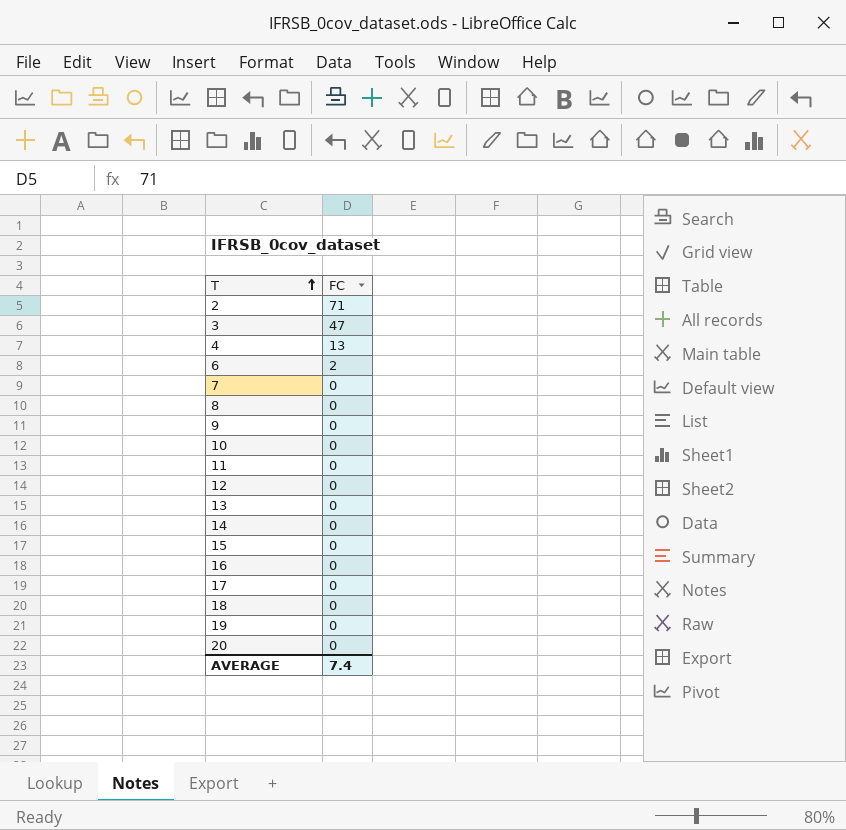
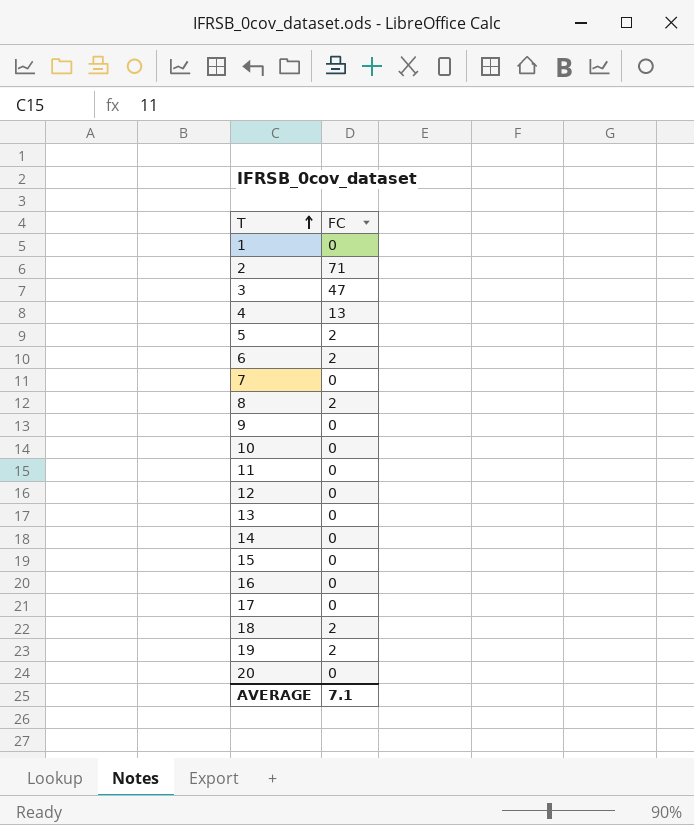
row 1: none -> 0
row 5: none -> 2
8 | FC: 0 -> 2
18 | FC: 0 -> 2
19 | FC: 0 -> 2
AVERAGE | FC: 7.4 -> 7.1

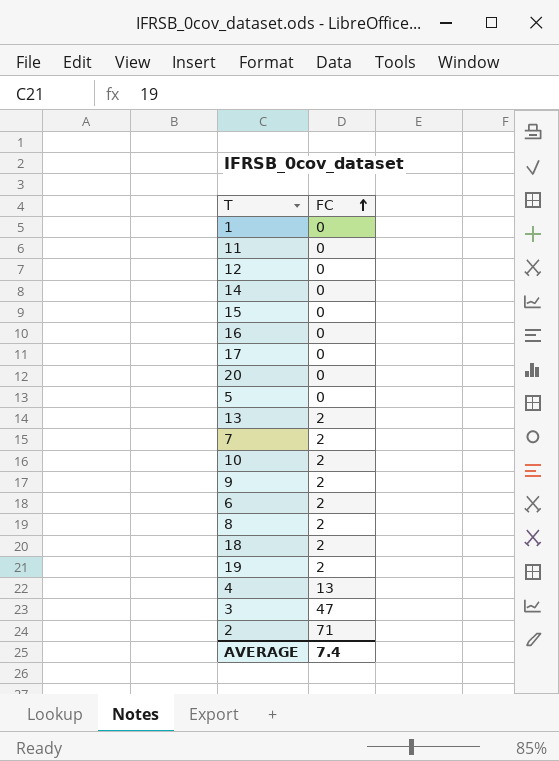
row order: T ascending -> FC ascending
5 | FC: 2 -> 0
13 | FC: 0 -> 2
7 | FC: 0 -> 2
10 | FC: 0 -> 2
9 | FC: 0 -> 2
AVERAGE | FC: 7.1 -> 7.4

